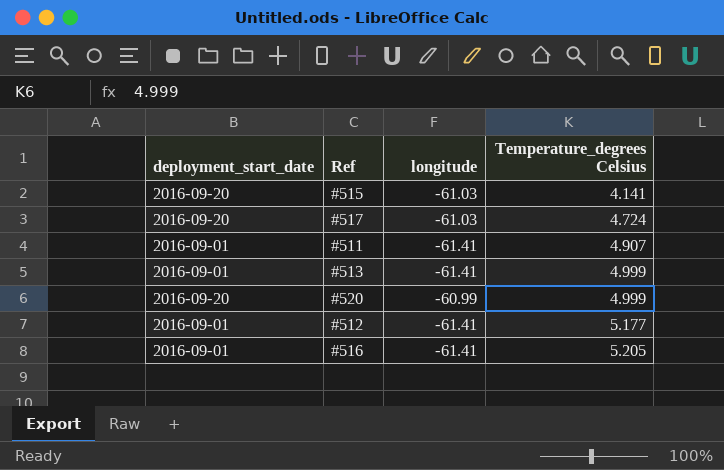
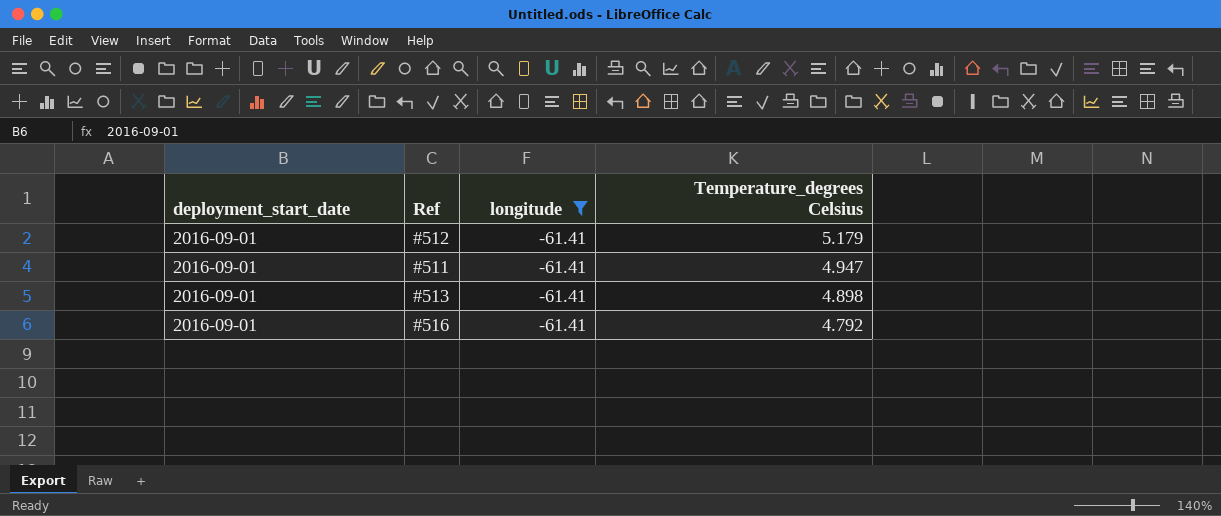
filter: none -> longitude = -61.41
row order: Temperature_degrees Celsius ascending -> Temperature_degrees Celsius descending
#512 | Temperature_degrees Celsius: 5.177 -> 5.179
#511 | Temperature_degrees Celsius: 4.907 -> 4.947
#513 | Temperature_degrees Celsius: 4.999 -> 4.898
#516 | Temperature_degrees Celsius: 5.205 -> 4.792

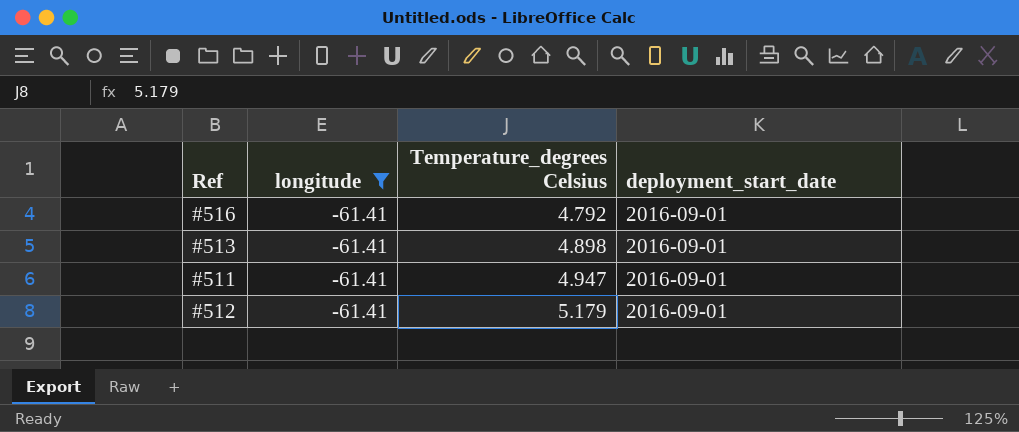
row order: Temperature_degrees Celsius descending -> Temperature_degrees Celsius ascending
column deployment_start_date | position: 1 -> 4

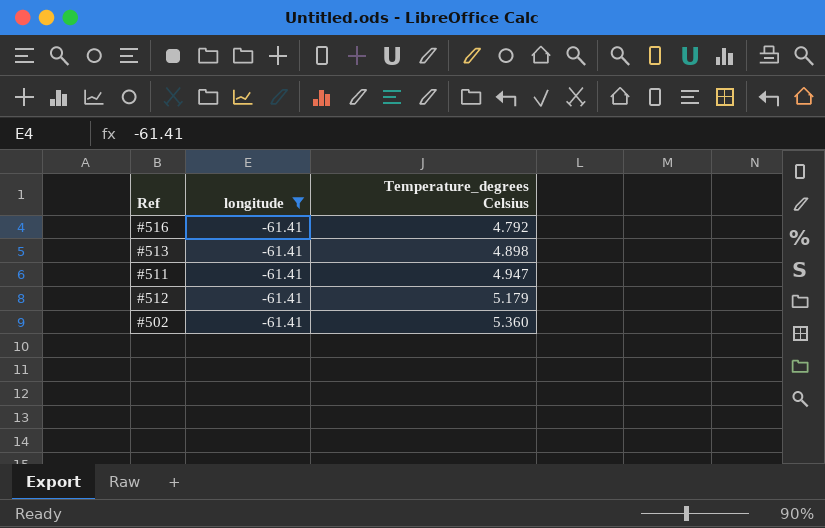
column deployment_start_date | position: 4 -> none
row #502: none -> -61.41 | 5.360

